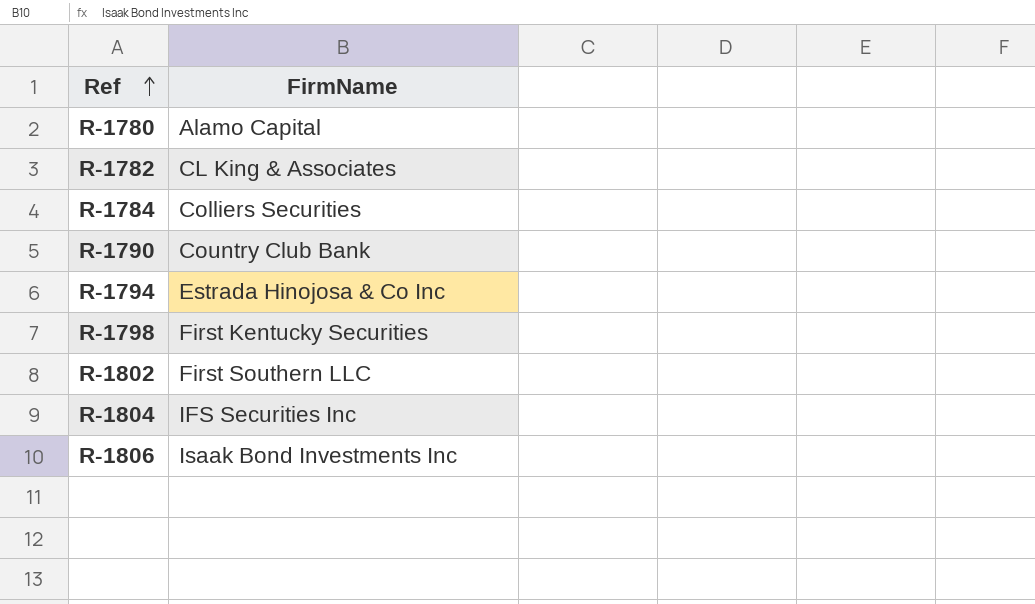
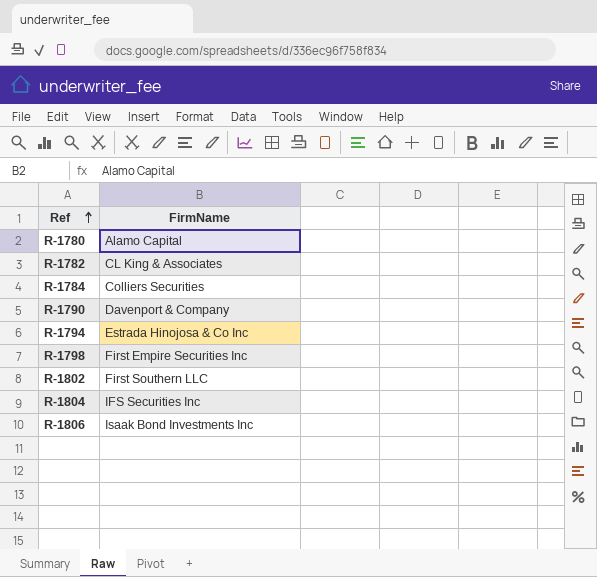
R-1790 | FirmName: Country Club Bank -> Davenport & Company
R-1798 | FirmName: First Kentucky Securities -> First Empire Securities Inc

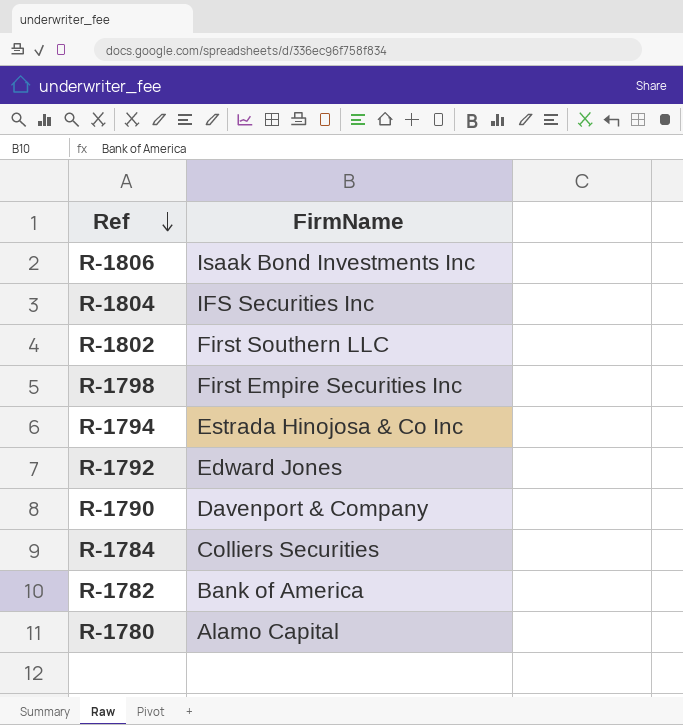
row order: Ref ascending -> Ref descending
row R-1792: none -> Edward Jones
R-1782 | FirmName: CL King & Associates -> Bank of America

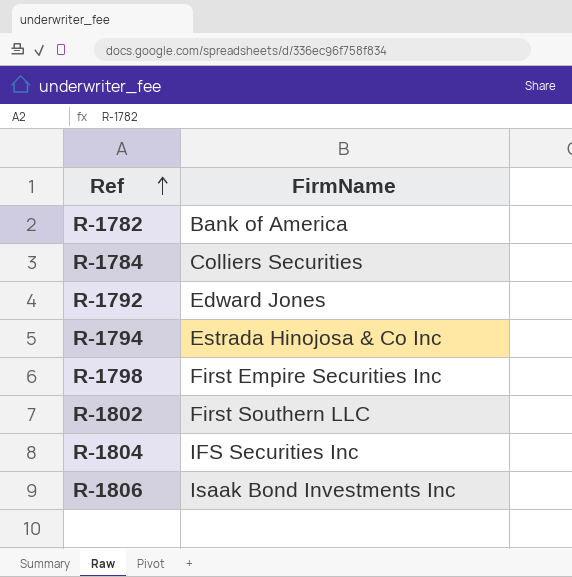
row order: Ref descending -> Ref ascending
row R-1790: Davenport & Company -> none
row R-1780: Alamo Capital -> none

